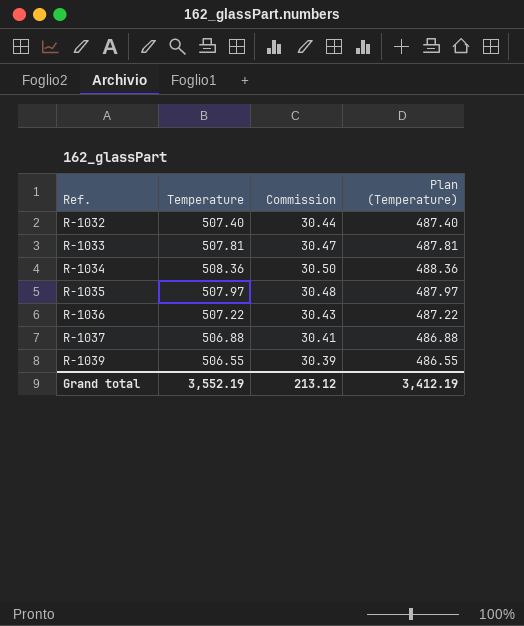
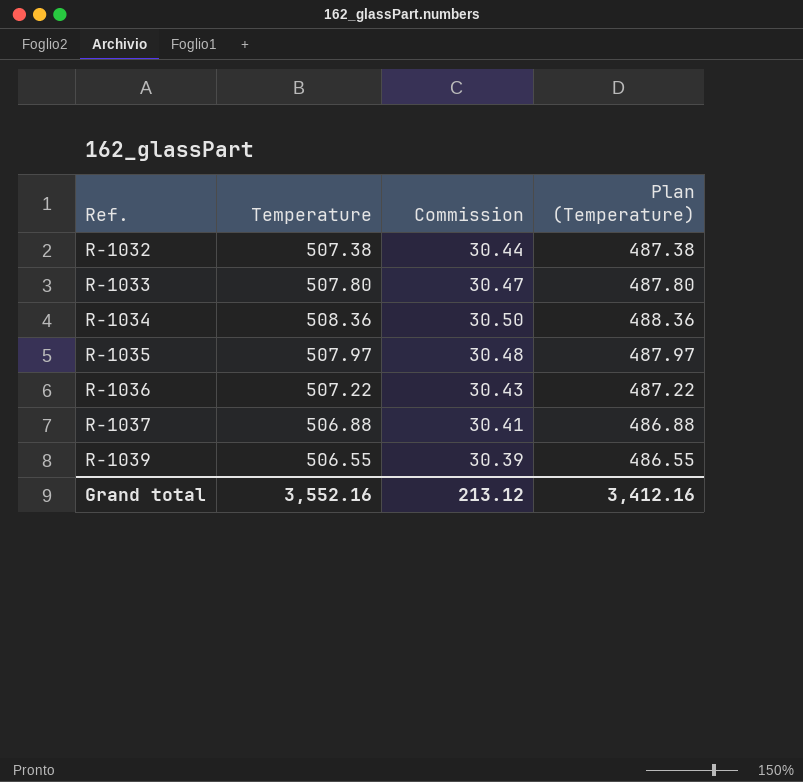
R-1032 | Temperature: 507.40 -> 507.38
R-1032 | Plan (Temperature): 487.40 -> 487.38
R-1033 | Temperature: 507.81 -> 507.80
R-1033 | Plan (Temperature): 487.81 -> 487.80
Grand total | Temperature: 3,552.19 -> 3,552.16
Grand total | Plan (Temperature): 3,412.19 -> 3,412.16

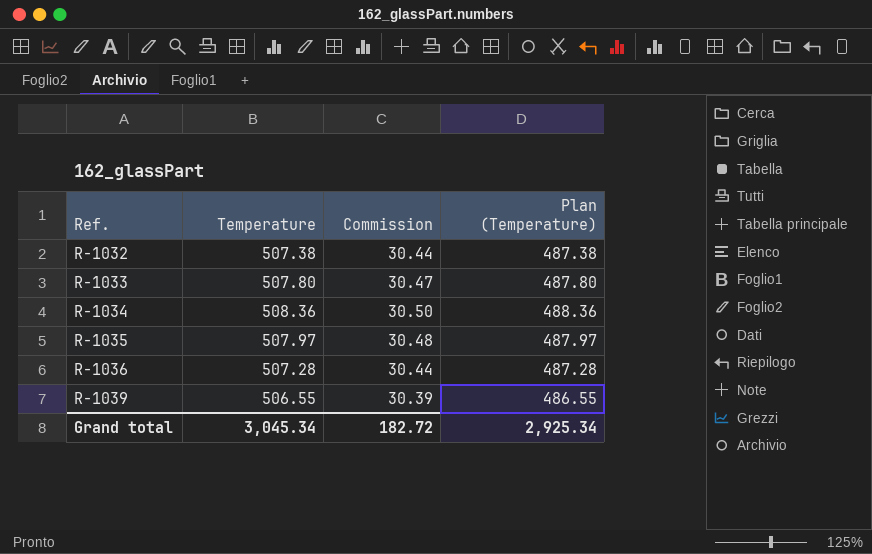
row R-1037: 506.88 | 30.41 | 486.88 -> none
R-1036 | Temperature: 507.22 -> 507.28
R-1036 | Commission: 30.43 -> 30.44
R-1036 | Plan (Temperature): 487.22 -> 487.28
Grand total | Temperature: 3,552.16 -> 3,045.34
Grand total | Commission: 213.12 -> 182.72
Grand total | Plan (Temperature): 3,412.16 -> 2,925.34

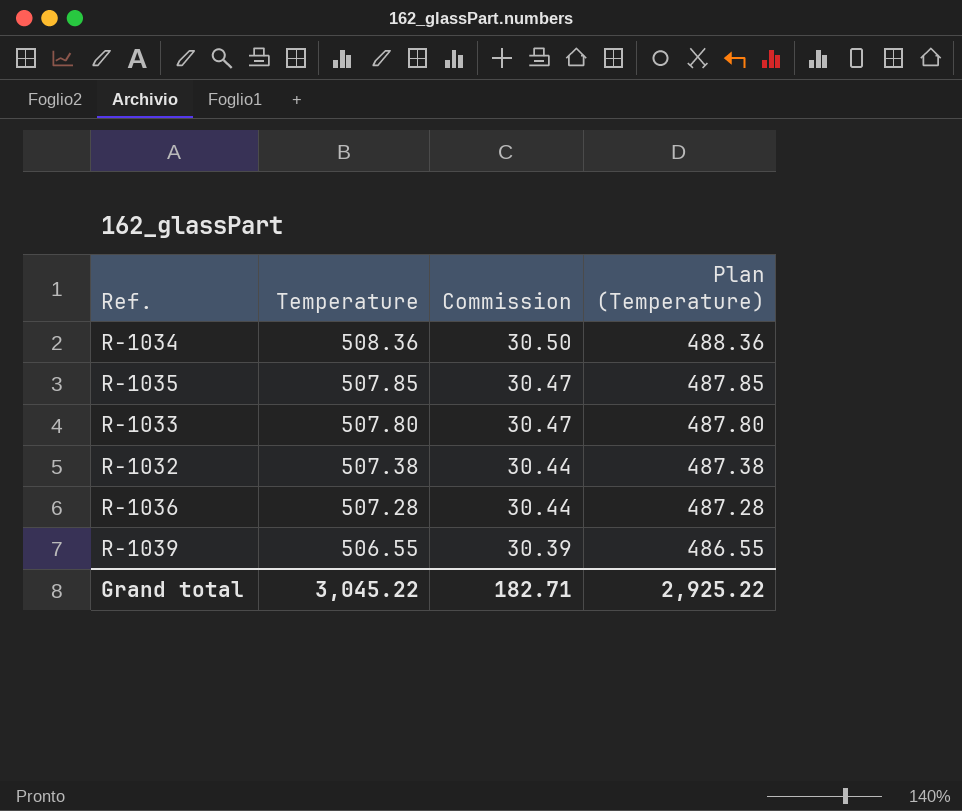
row order: Ref. ascending -> Temperature descending
R-1035 | Temperature: 507.97 -> 507.85
R-1035 | Commission: 30.48 -> 30.47
R-1035 | Plan (Temperature): 487.97 -> 487.85
Grand total | Temperature: 3,045.34 -> 3,045.22
Grand total | Commission: 182.72 -> 182.71
Grand total | Plan (Temperature): 2,925.34 -> 2,925.22

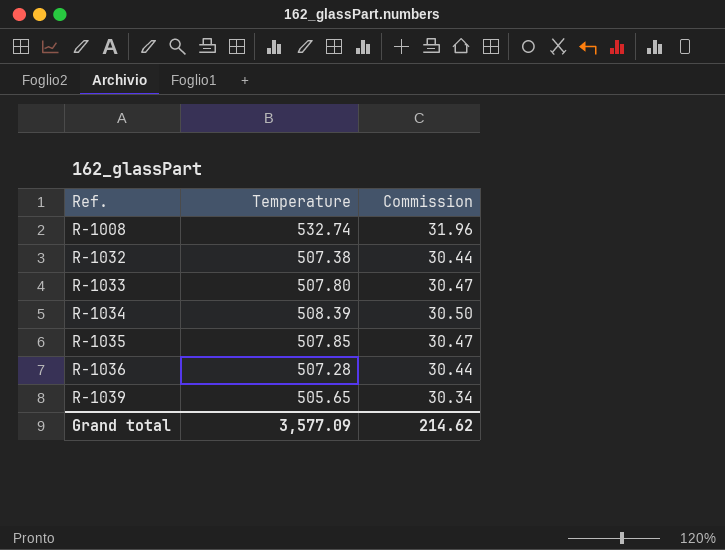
row order: Temperature descending -> Ref. ascending
column Plan (Temperature) | formula: [Temperature] - 20 -> none
row R-1008: none -> 532.74 | 31.96
R-1034 | Temperature: 508.36 -> 508.39
R-1039 | Temperature: 506.55 -> 505.65
R-1039 | Commission: 30.39 -> 30.34
Grand total | Temperature: 3,045.22 -> 3,577.09
Grand total | Commission: 182.71 -> 214.62

